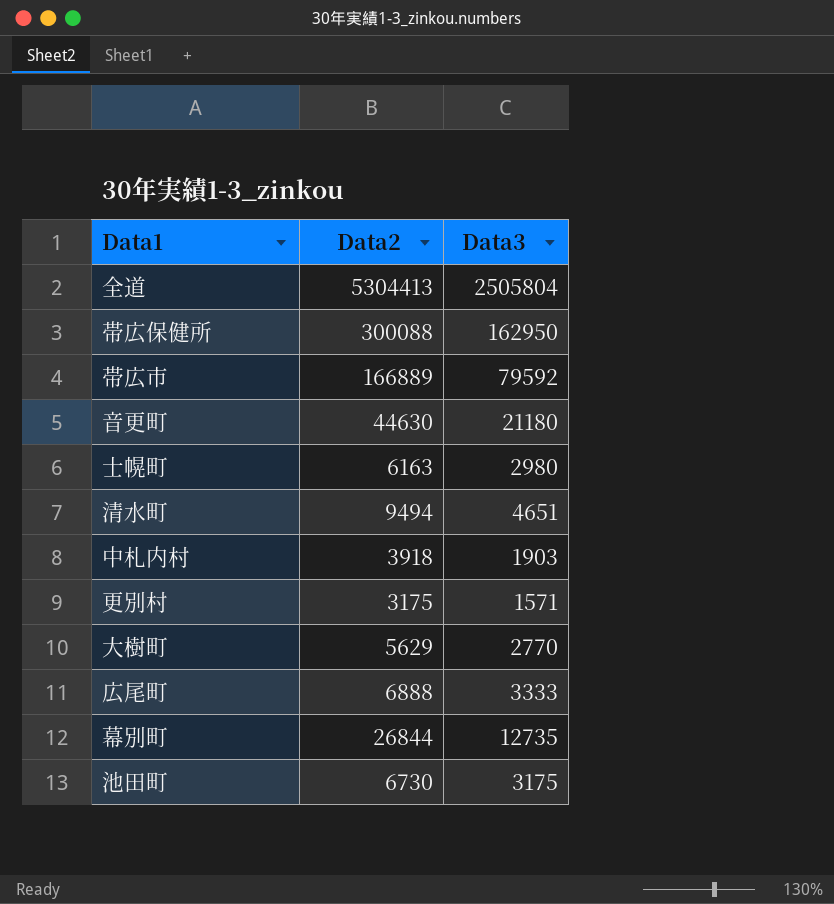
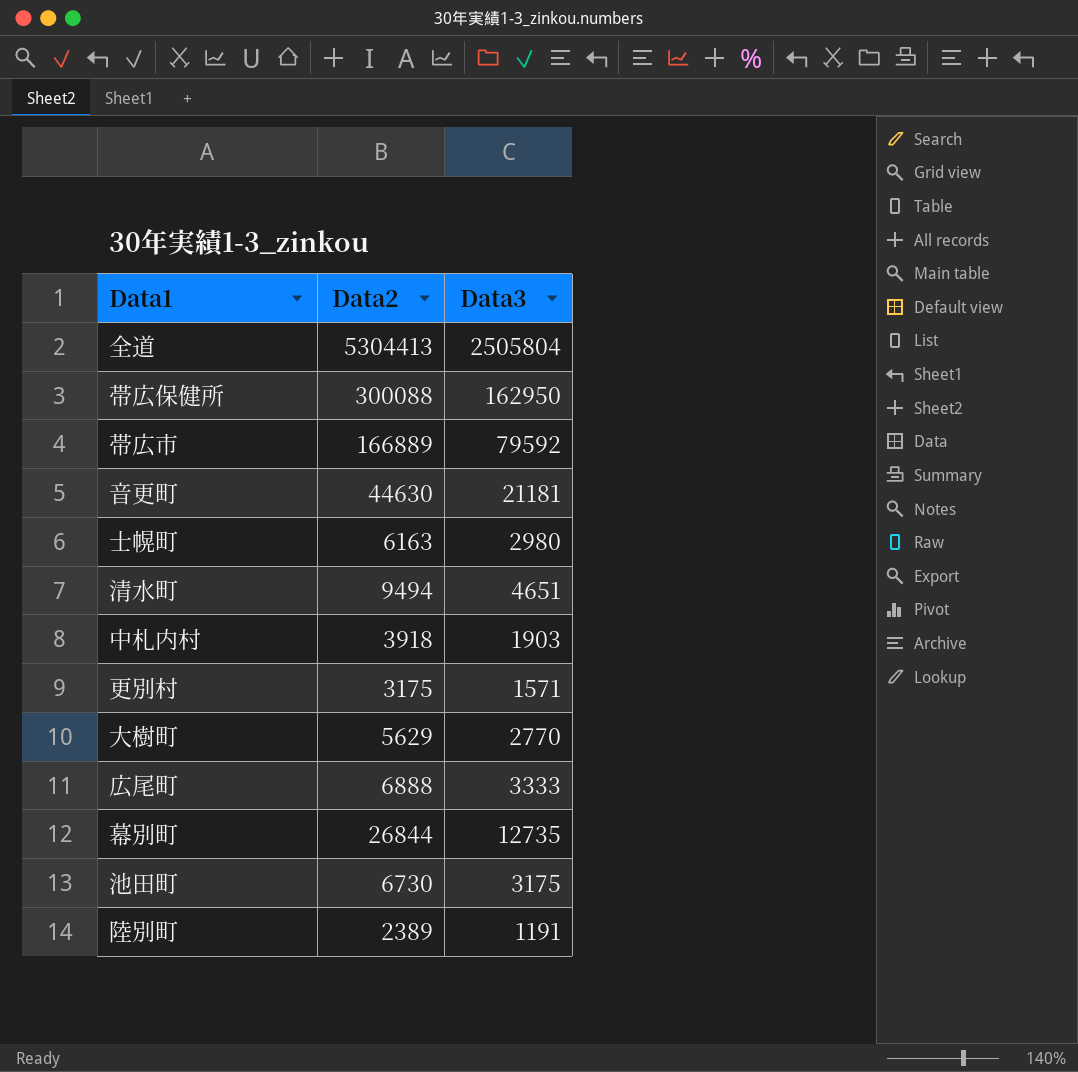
音更町 | Data3: 21180 -> 21181
row 陸別町: none -> 2389 | 1191

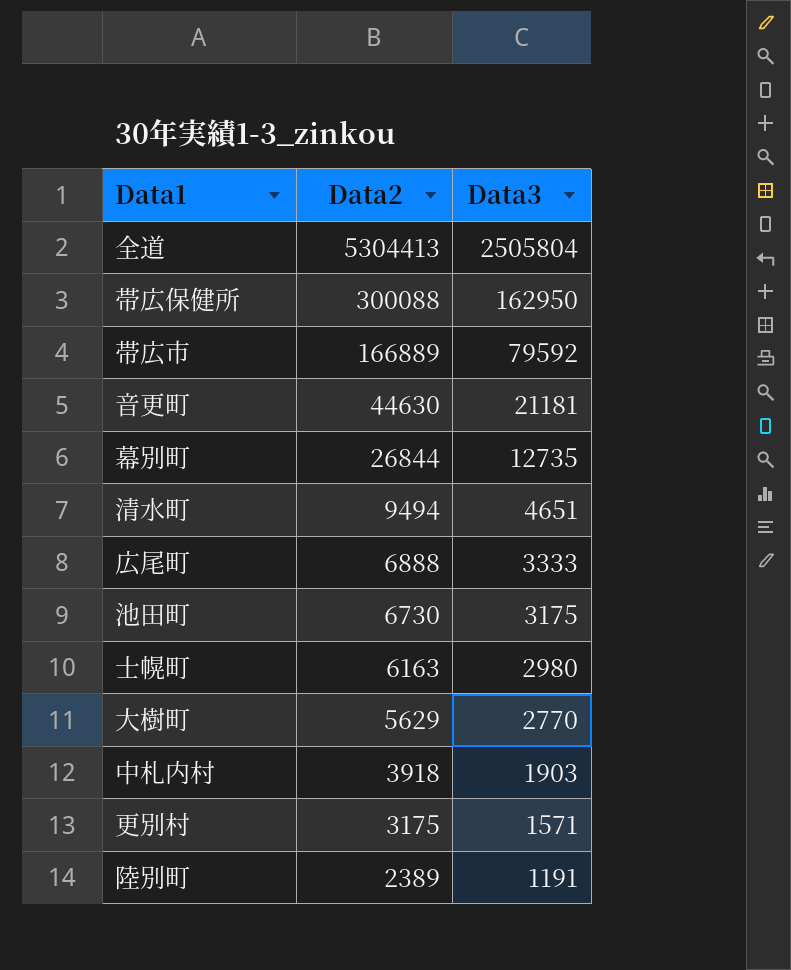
row order: none -> Data2 descending

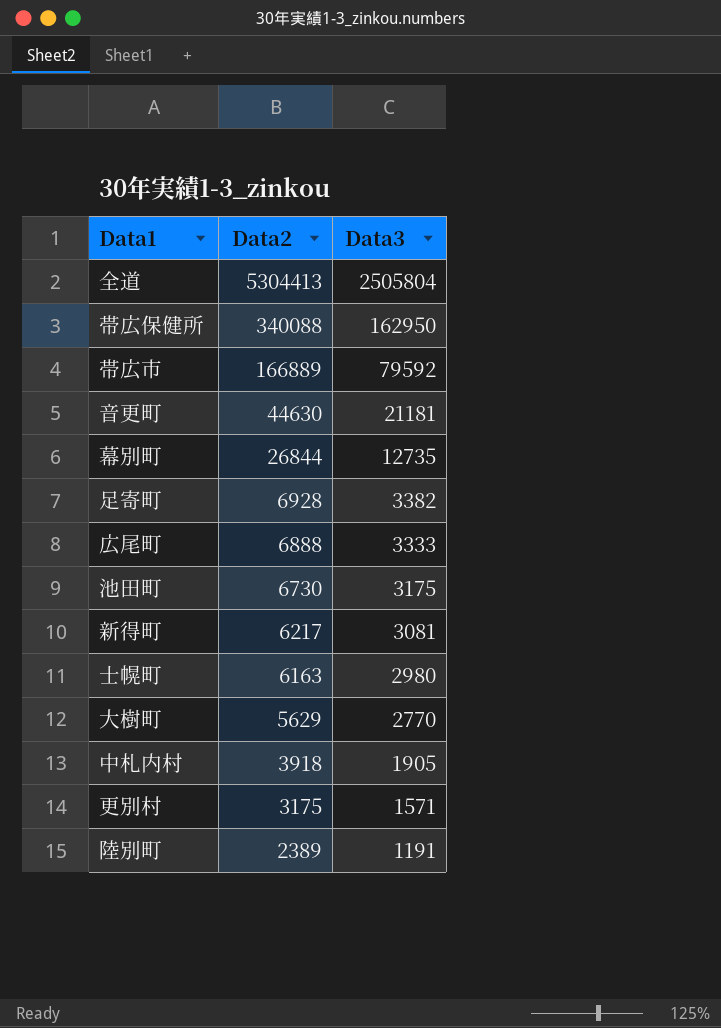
row 清水町: 9494 | 4651 -> none
帯広保健所 | Data2: 300088 -> 340088
row 足寄町: none -> 6928 | 3382
row 新得町: none -> 6217 | 3081
中札内村 | Data3: 1903 -> 1905

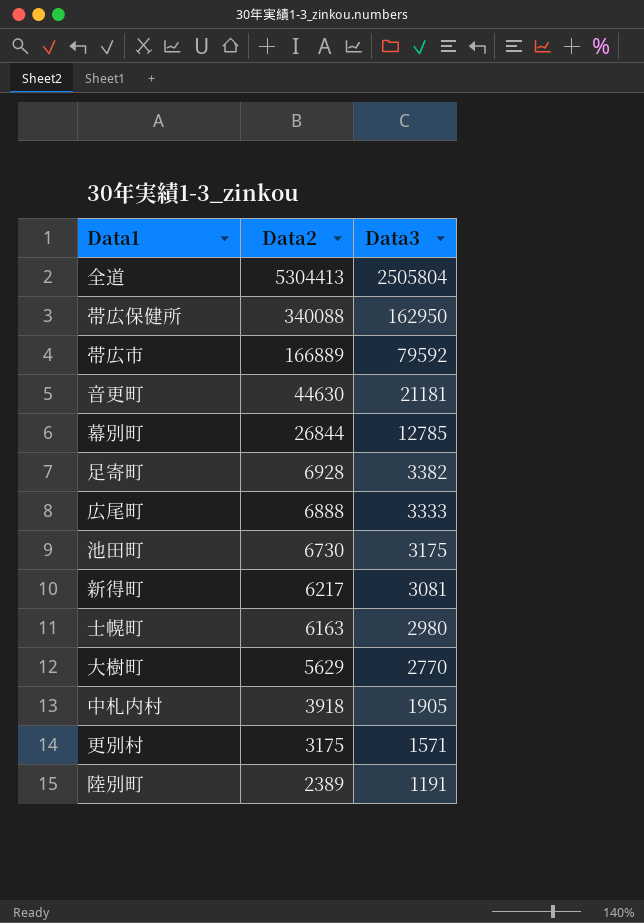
幕別町 | Data3: 12735 -> 12785

